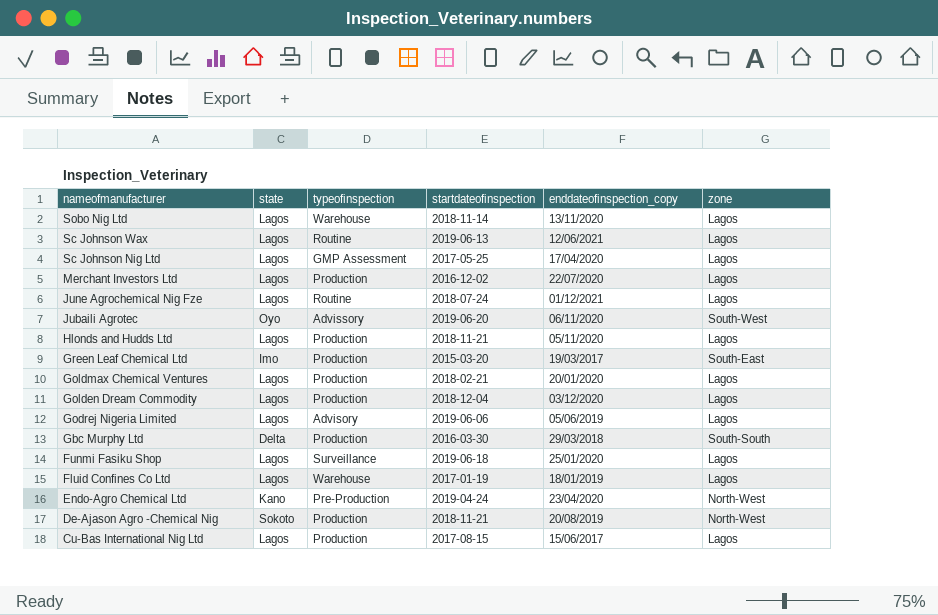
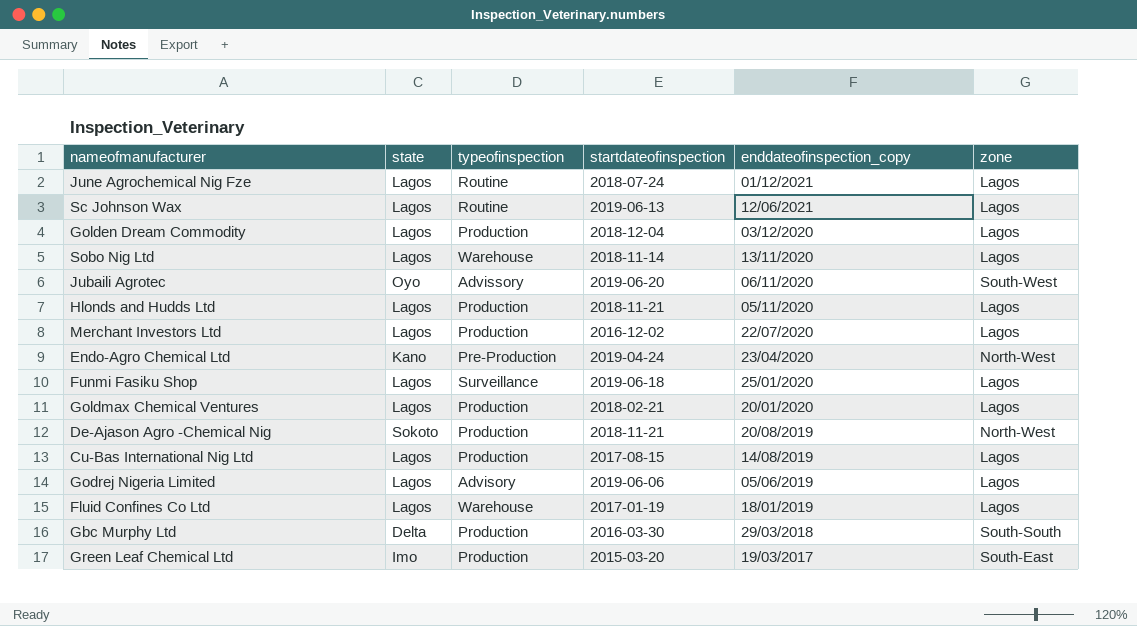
row order: nameofmanufacturer descending -> enddateofinspection_copy descending
row Sc Johnson Nig Ltd: Lagos | GMP Assessment | 2017-05-25 | 17/04/2020 | Lagos -> none
Cu-Bas International Nig Ltd | enddateofinspection_copy: 15/06/2017 -> 14/08/2019

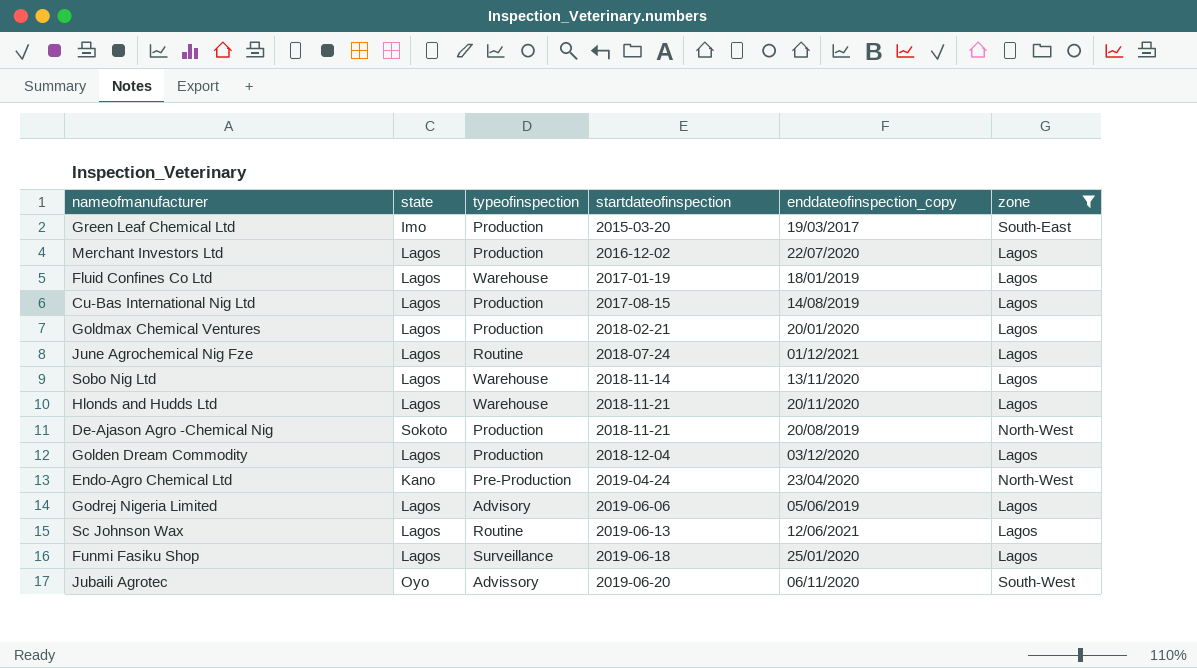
filter: none -> zone != South-South
row order: enddateofinspection_copy descending -> startdateofinspection ascending
Hlonds and Hudds Ltd | typeofinspection: Production -> Warehouse
Hlonds and Hudds Ltd | enddateofinspection_copy: 05/11/2020 -> 20/11/2020

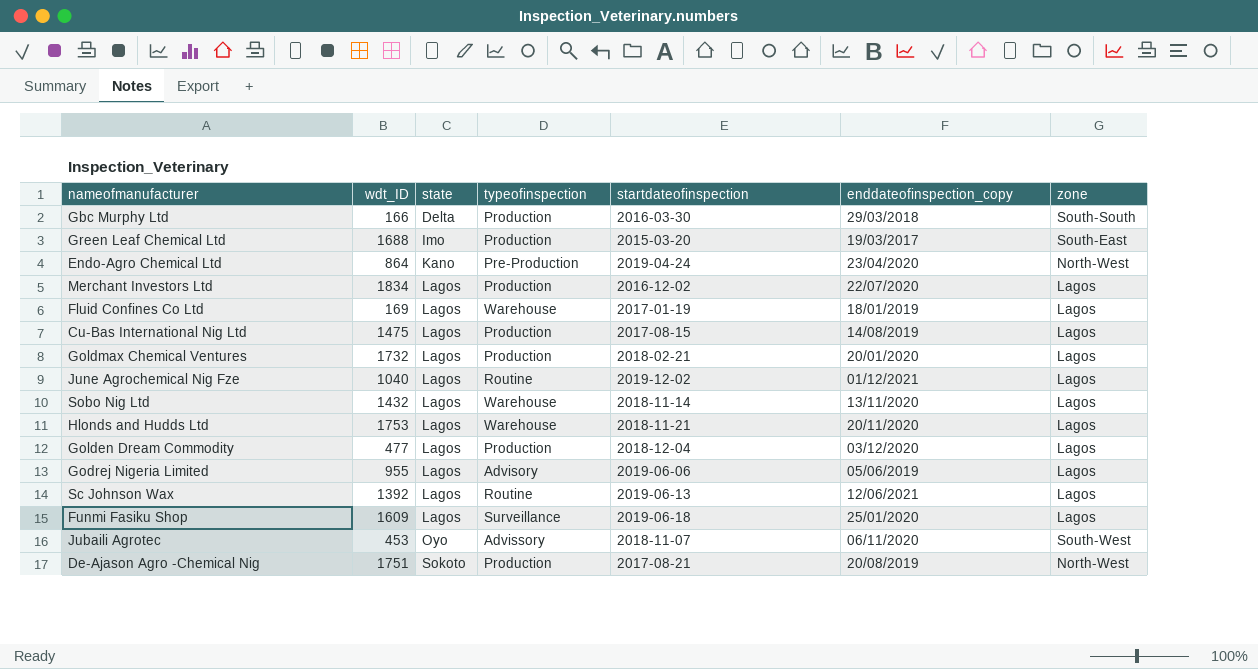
filter: zone != South-South -> none
row order: startdateofinspection ascending -> state ascending
column wdt_ID | position: none -> 2
June Agrochemical Nig Fze | startdateofinspection: 2018-07-24 -> 2019-12-02
Jubaili Agrotec | startdateofinspection: 2019-06-20 -> 2018-11-07
De-Ajason Agro -Chemical Nig | startdateofinspection: 2018-11-21 -> 2017-08-21

